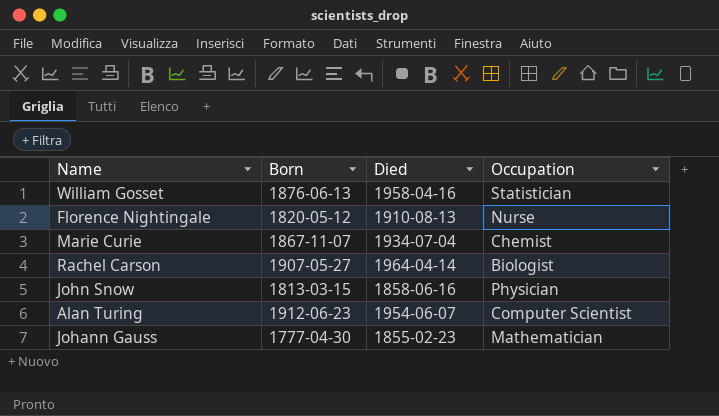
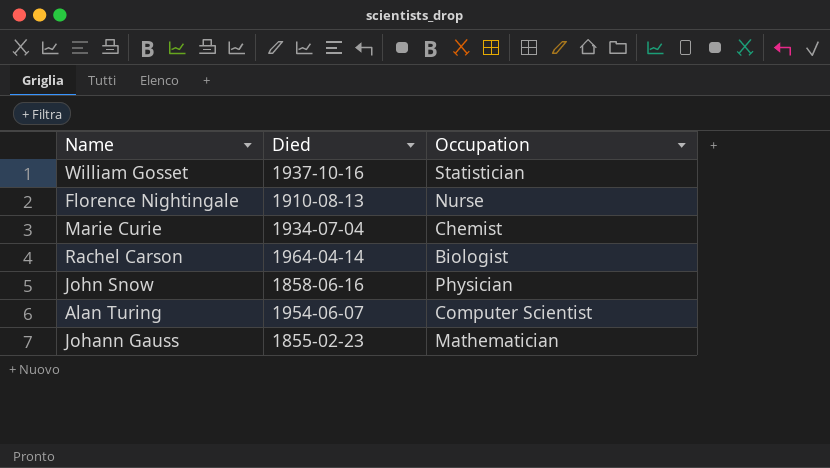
column Born | position: 2 -> none
William Gosset | Died: 1958-04-16 -> 1937-10-16

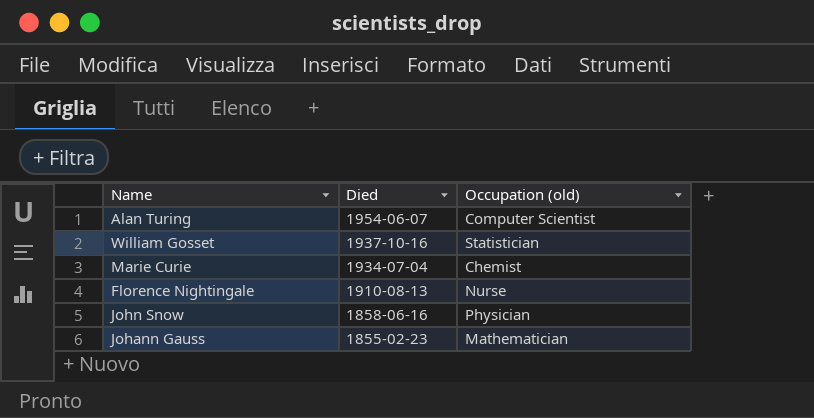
row order: none -> Died descending
column name: Occupation -> Occupation (old)
row Rachel Carson: 1964-04-14 | Biologist -> none

